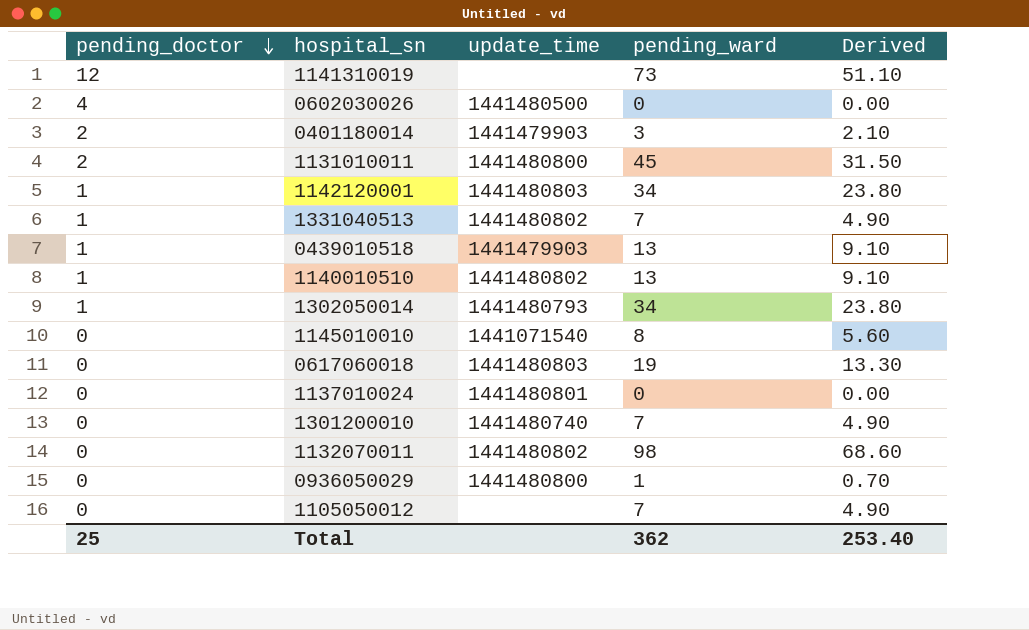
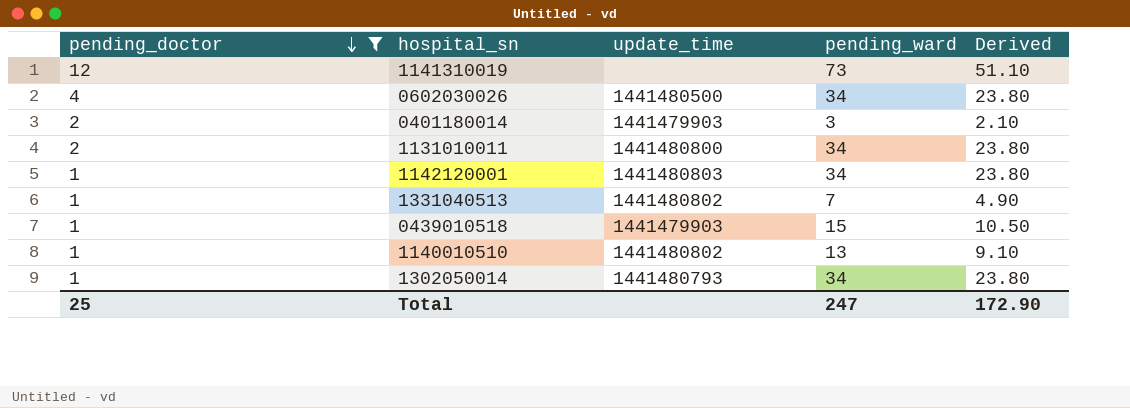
filter: none -> pending_doctor != 0
0602030026 | pending_ward: 0 -> 34
0602030026 | Derived: 0.00 -> 23.80
1131010011 | pending_ward: 45 -> 34
1131010011 | Derived: 31.50 -> 23.80
0439010518 | pending_ward: 13 -> 15
0439010518 | Derived: 9.10 -> 10.50
Total | pending_ward: 362 -> 247
Total | Derived: 253.40 -> 172.90

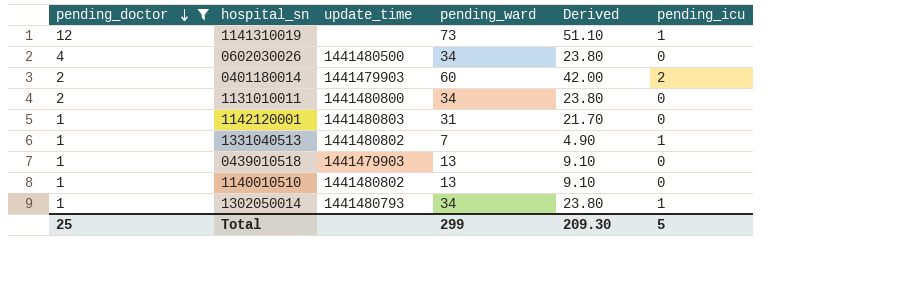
column pending_icu | position: none -> 6
0401180014 | pending_ward: 3 -> 60
0401180014 | Derived: 2.10 -> 42.00
1142120001 | pending_ward: 34 -> 31
1142120001 | Derived: 23.80 -> 21.70
0439010518 | pending_ward: 15 -> 13
0439010518 | Derived: 10.50 -> 9.10
Total | pending_ward: 247 -> 299
Total | Derived: 172.90 -> 209.30

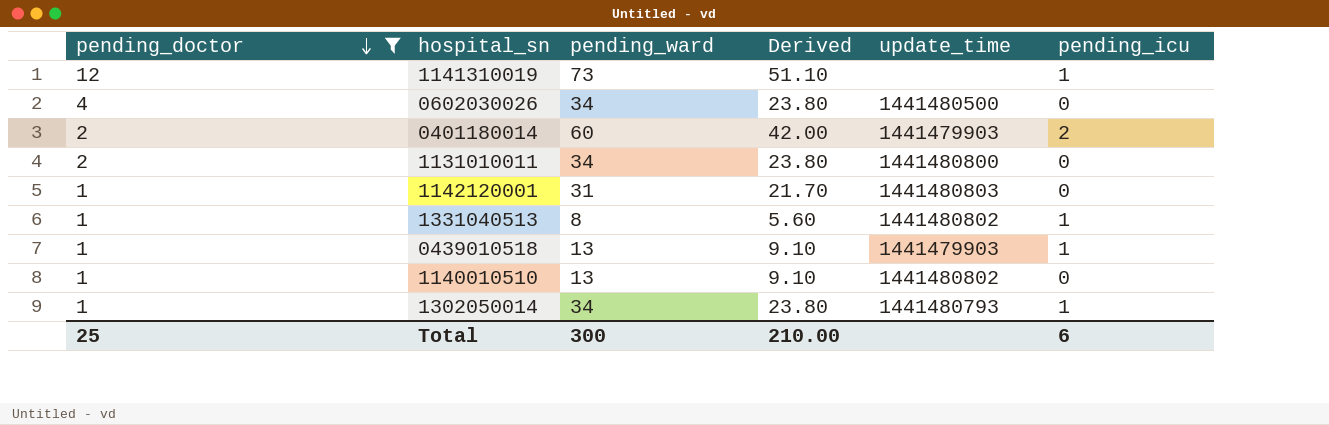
column update_time | position: 3 -> 5
1331040513 | pending_ward: 7 -> 8
1331040513 | Derived: 4.90 -> 5.60
0439010518 | pending_icu: 0 -> 1
Total | pending_ward: 299 -> 300
Total | Derived: 209.30 -> 210.00
Total | pending_icu: 5 -> 6

